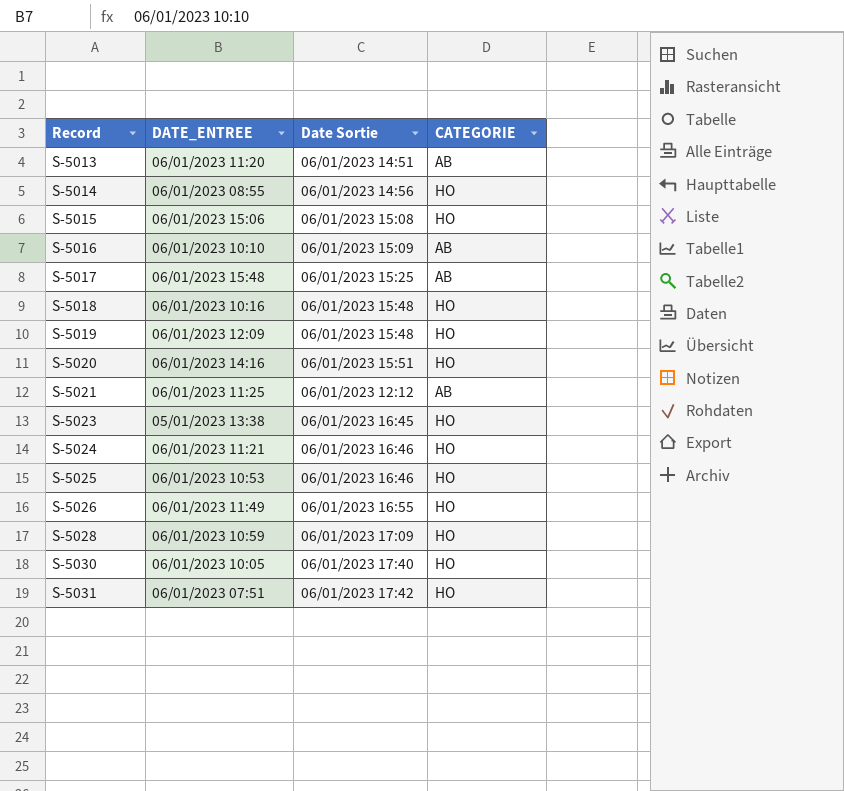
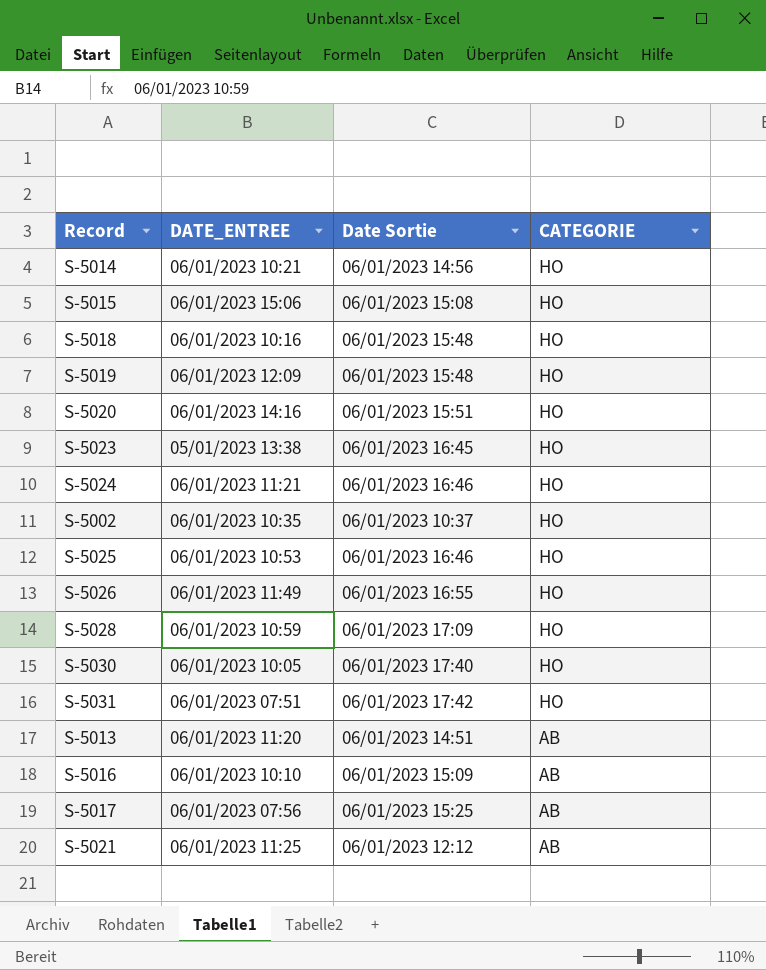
row order: Record ascending -> CATEGORIE descending
S-5014 | DATE_ENTREE: 06/01/2023 08:55 -> 06/01/2023 10:21
row S-5002: none -> 06/01/2023 10:35 | 06/01/2023 10:37 | HO
S-5017 | DATE_ENTREE: 06/01/2023 15:48 -> 06/01/2023 07:56

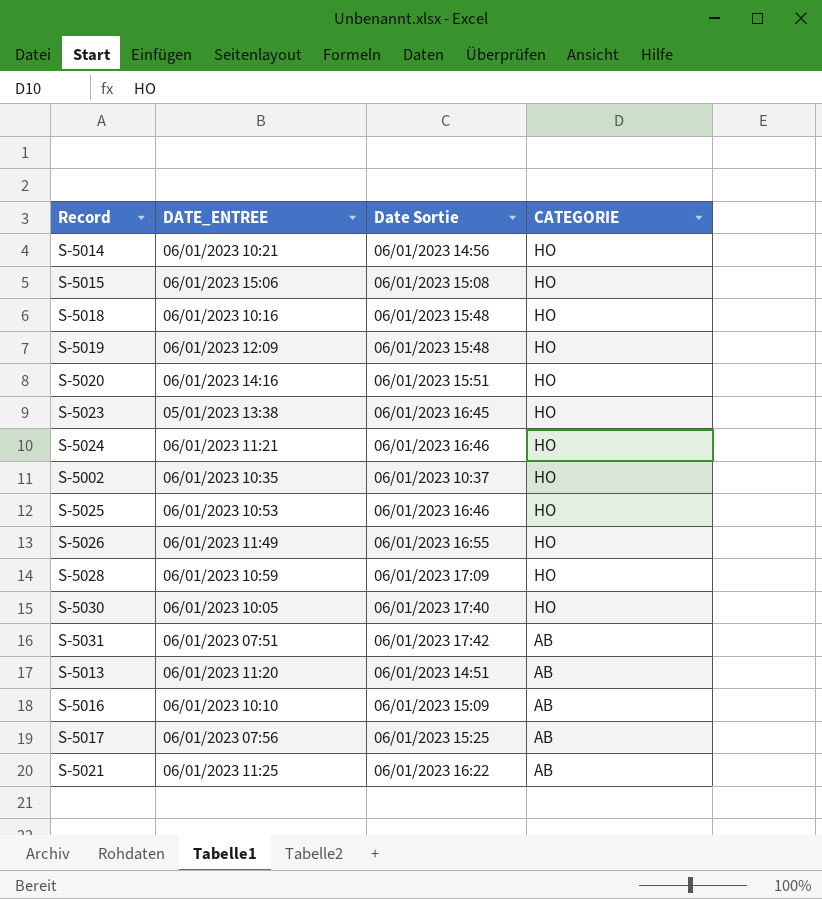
S-5031 | CATEGORIE: HO -> AB
S-5021 | Date Sortie: 06/01/2023 12:12 -> 06/01/2023 16:22

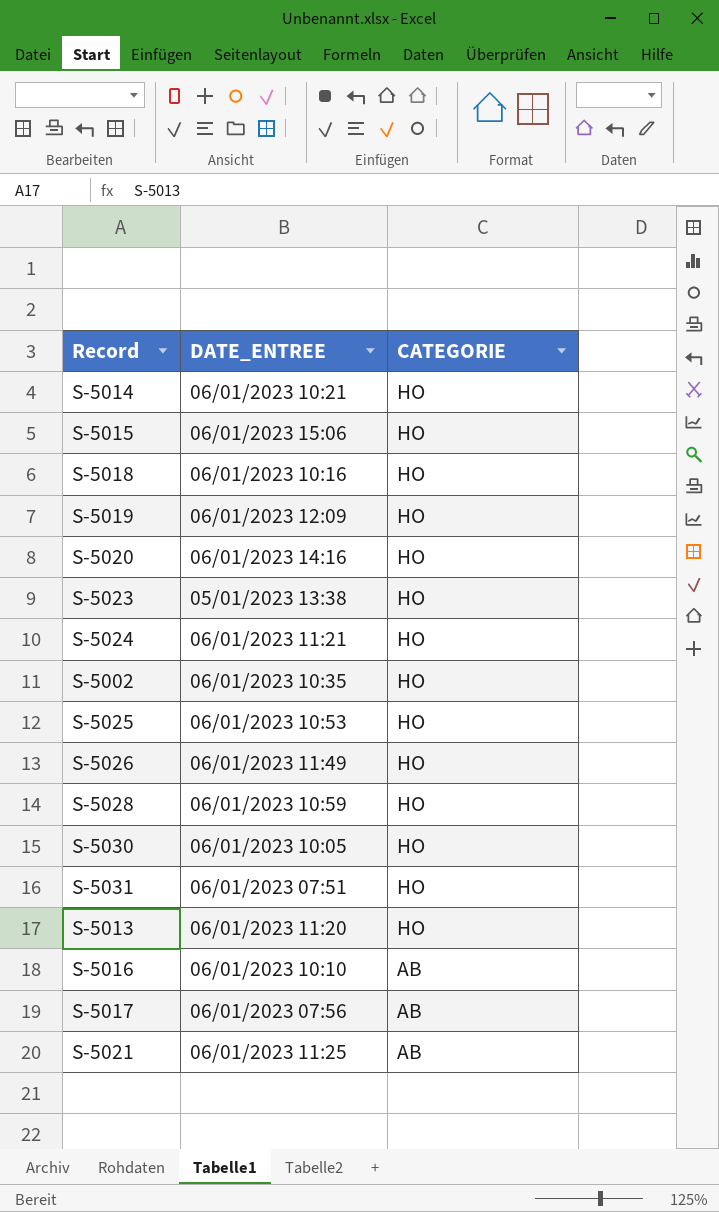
column Date Sortie | position: 3 -> none
S-5031 | CATEGORIE: AB -> HO
S-5013 | CATEGORIE: AB -> HO

